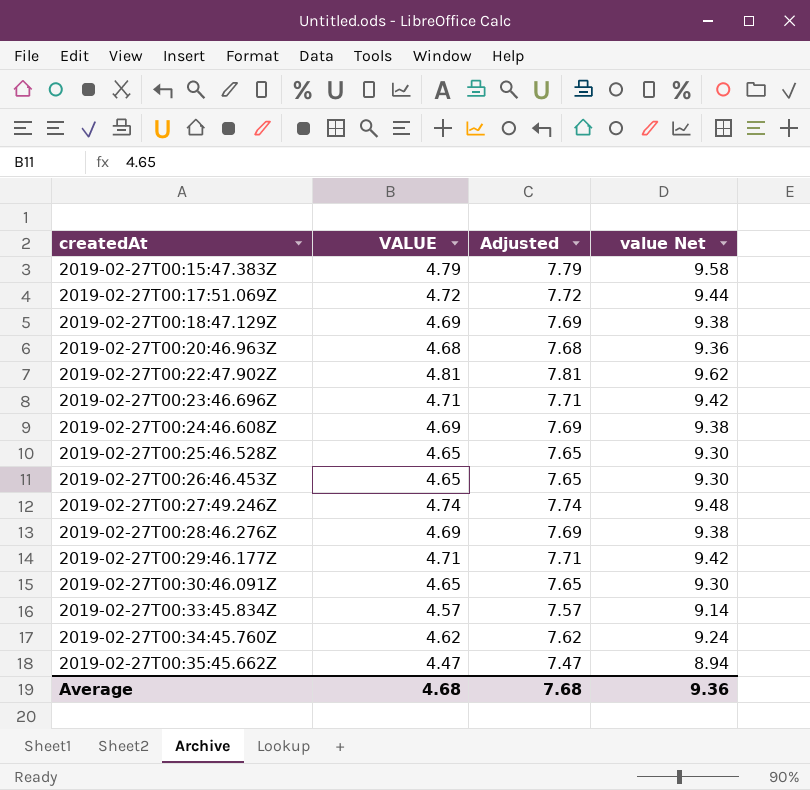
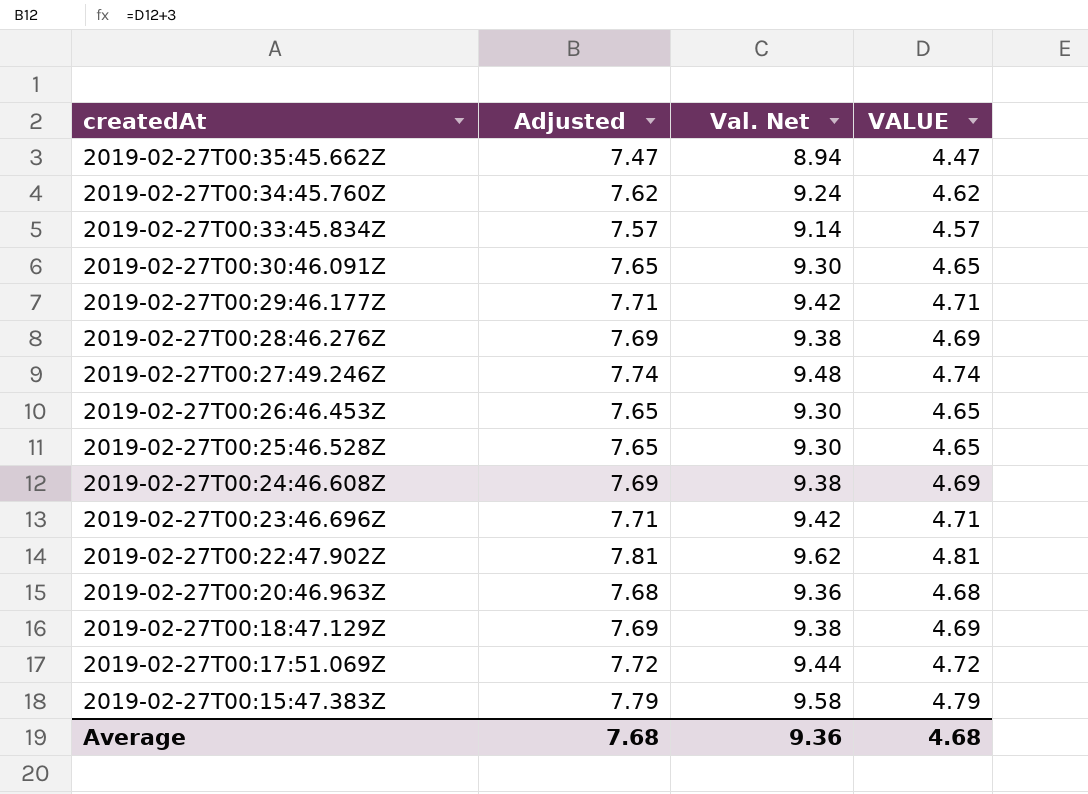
row order: createdAt ascending -> createdAt descending
column name: value Net -> Val. Net
column VALUE | position: 2 -> 4

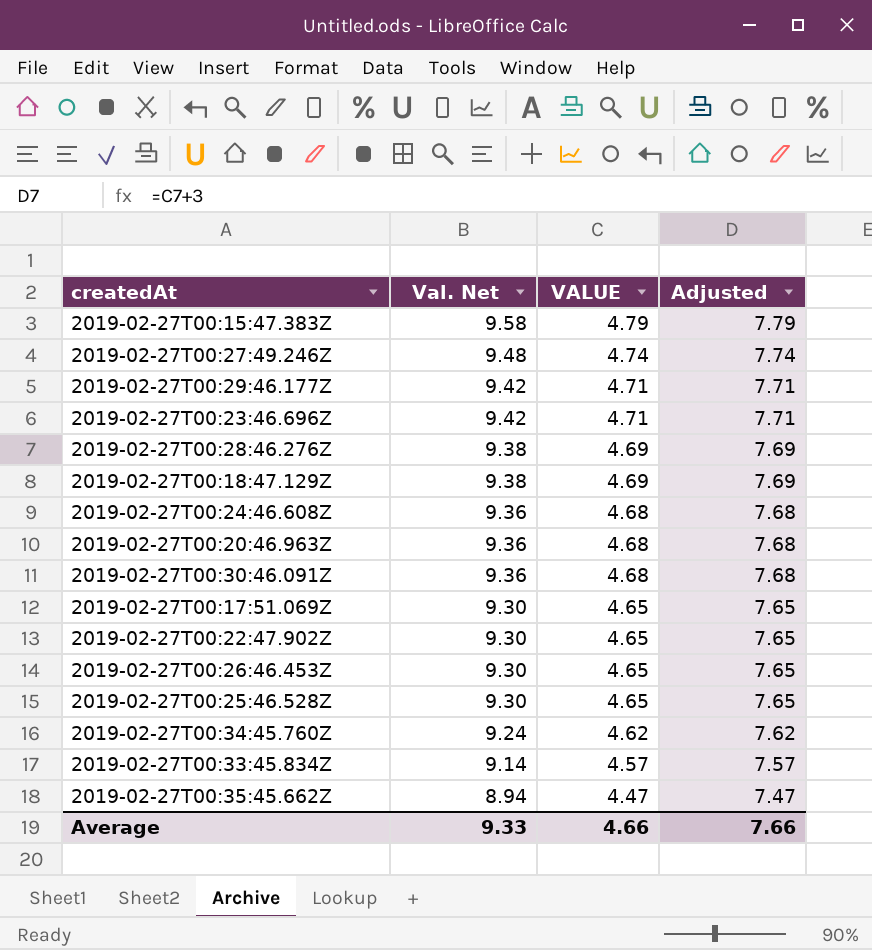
row order: createdAt descending -> Val. Net descending
column Adjusted | position: 2 -> 4
2019-02-27T00:24:46.608Z | Val. Net: 9.38 -> 9.36
2019-02-27T00:24:46.608Z | VALUE: 4.69 -> 4.68
2019-02-27T00:24:46.608Z | Adjusted: 7.69 -> 7.68
2019-02-27T00:30:46.091Z | Val. Net: 9.30 -> 9.36
2019-02-27T00:30:46.091Z | VALUE: 4.65 -> 4.68
2019-02-27T00:30:46.091Z | Adjusted: 7.65 -> 7.68
2019-02-27T00:17:51.069Z | Val. Net: 9.44 -> 9.30
2019-02-27T00:17:51.069Z | VALUE: 4.72 -> 4.65
2019-02-27T00:17:51.069Z | Adjusted: 7.72 -> 7.65
2019-02-27T00:22:47.902Z | Val. Net: 9.62 -> 9.30
2019-02-27T00:22:47.902Z | VALUE: 4.81 -> 4.65
2019-02-27T00:22:47.902Z | Adjusted: 7.81 -> 7.65
Average | Val. Net: 9.36 -> 9.33
Average | VALUE: 4.68 -> 4.66
Average | Adjusted: 7.68 -> 7.66

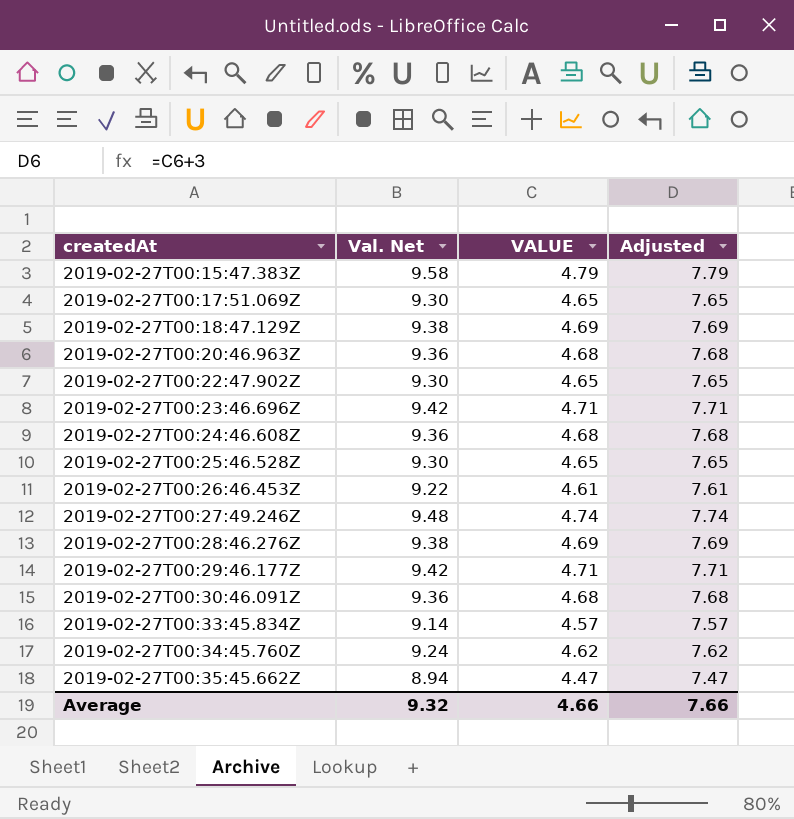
row order: Val. Net descending -> createdAt ascending
2019-02-27T00:26:46.453Z | Val. Net: 9.30 -> 9.22
2019-02-27T00:26:46.453Z | VALUE: 4.65 -> 4.61
2019-02-27T00:26:46.453Z | Adjusted: 7.65 -> 7.61
Average | Val. Net: 9.33 -> 9.32

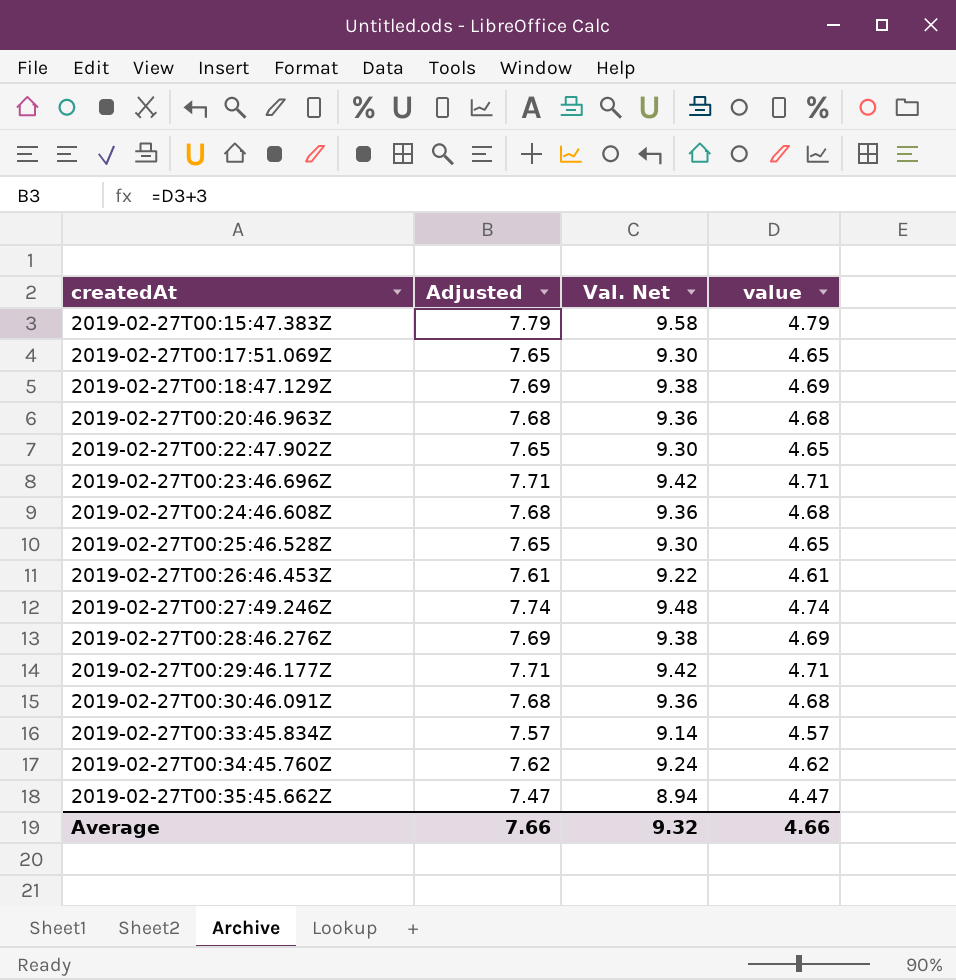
column Adjusted | position: 4 -> 2
column name: VALUE -> value

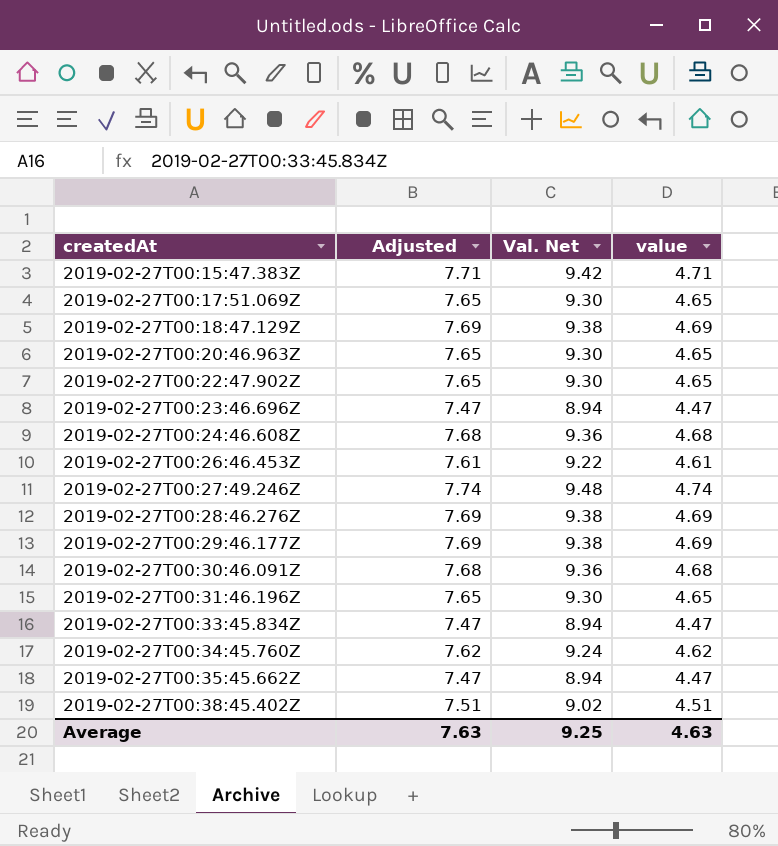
row 2019-02-27T00:25:46.528Z: 7.65 | 9.30 | 4.65 -> none
2019-02-27T00:15:47.383Z | Adjusted: 7.79 -> 7.71
2019-02-27T00:15:47.383Z | Val. Net: 9.58 -> 9.42
2019-02-27T00:15:47.383Z | value: 4.79 -> 4.71
2019-02-27T00:20:46.963Z | Adjusted: 7.68 -> 7.65
2019-02-27T00:20:46.963Z | Val. Net: 9.36 -> 9.30
2019-02-27T00:20:46.963Z | value: 4.68 -> 4.65
2019-02-27T00:23:46.696Z | Adjusted: 7.71 -> 7.47
2019-02-27T00:23:46.696Z | Val. Net: 9.42 -> 8.94
2019-02-27T00:23:46.696Z | value: 4.71 -> 4.47
2019-02-27T00:29:46.177Z | Adjusted: 7.71 -> 7.69
2019-02-27T00:29:46.177Z | Val. Net: 9.42 -> 9.38
2019-02-27T00:29:46.177Z | value: 4.71 -> 4.69
row 2019-02-27T00:31:46.196Z: none -> 7.65 | 9.30 | 4.65
2019-02-27T00:33:45.834Z | Adjusted: 7.57 -> 7.47
2019-02-27T00:33:45.834Z | Val. Net: 9.14 -> 8.94
2019-02-27T00:33:45.834Z | value: 4.57 -> 4.47
row 2019-02-27T00:38:45.402Z: none -> 7.51 | 9.02 | 4.51
Average | Adjusted: 7.66 -> 7.63
Average | Val. Net: 9.32 -> 9.25
Average | value: 4.66 -> 4.63

